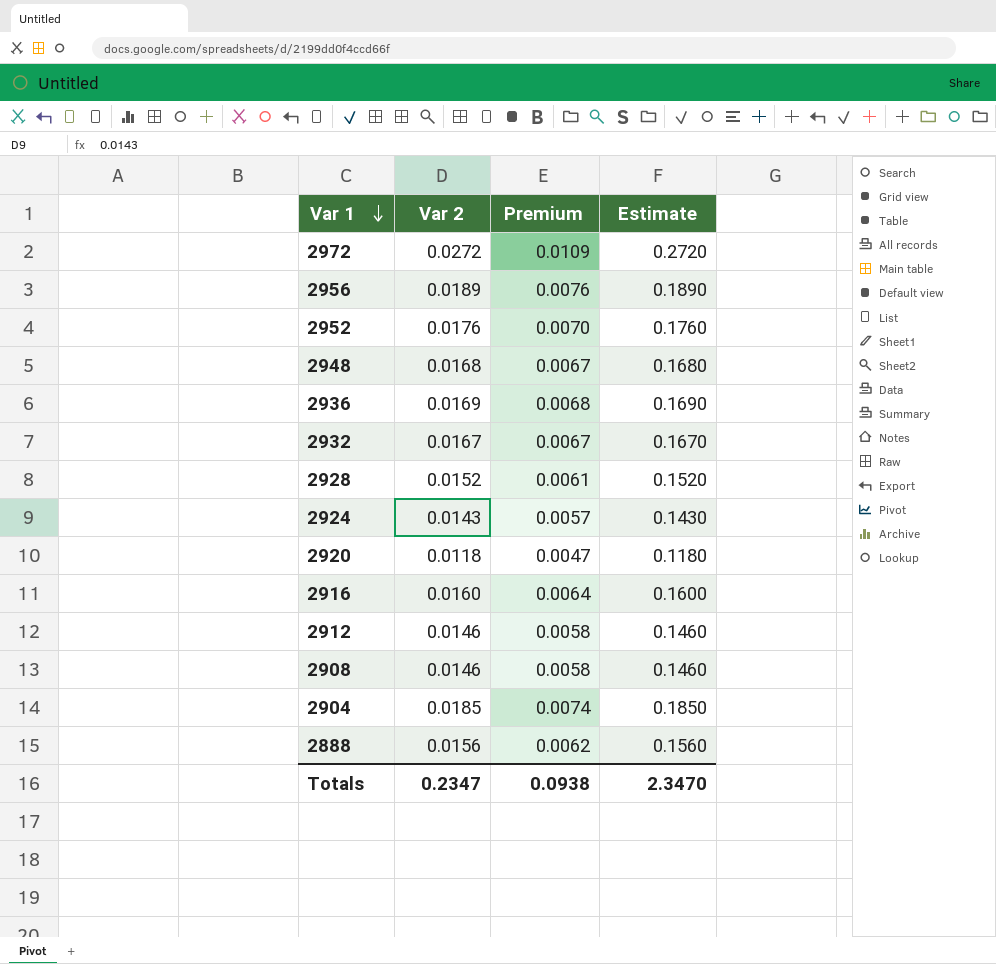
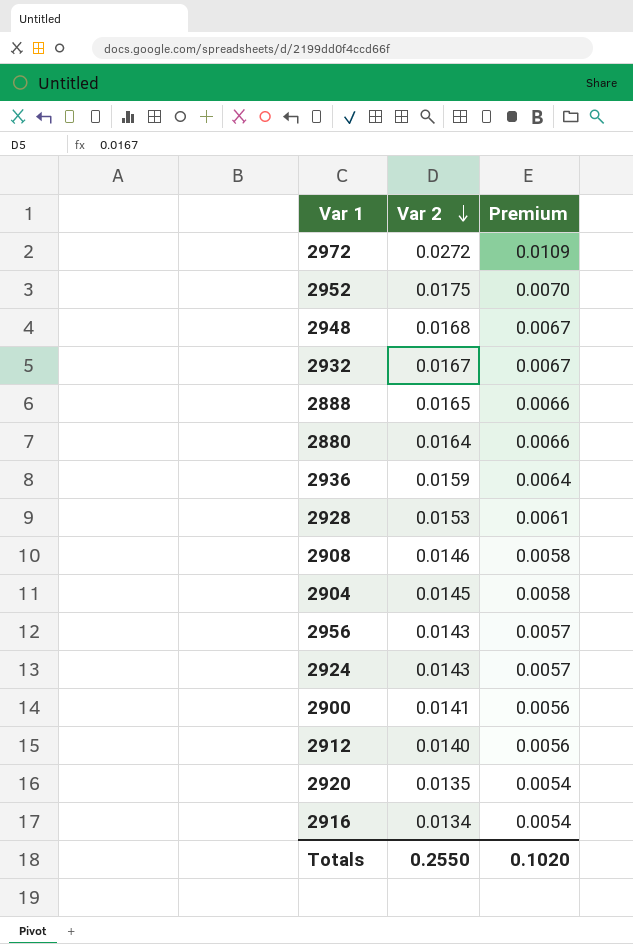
row order: Var 1 descending -> Var 2 descending
column Estimate | formula: [Var 2] * 10 -> none
2952 | Var 2: 0.0176 -> 0.0175
2888 | Var 2: 0.0156 -> 0.0165
2888 | Premium: 0.0062 -> 0.0066
row 2880: none -> 0.0164 | 0.0066
2936 | Var 2: 0.0169 -> 0.0159
2936 | Premium: 0.0068 -> 0.0064
2928 | Var 2: 0.0152 -> 0.0153
2904 | Var 2: 0.0185 -> 0.0145
2904 | Premium: 0.0074 -> 0.0058
2956 | Var 2: 0.0189 -> 0.0143
2956 | Premium: 0.0076 -> 0.0057
row 2900: none -> 0.0141 | 0.0056
2912 | Var 2: 0.0146 -> 0.0140
2912 | Premium: 0.0058 -> 0.0056
2920 | Var 2: 0.0118 -> 0.0135
2920 | Premium: 0.0047 -> 0.0054
2916 | Var 2: 0.0160 -> 0.0134
2916 | Premium: 0.0064 -> 0.0054
Totals | Var 2: 0.2347 -> 0.2550
Totals | Premium: 0.0938 -> 0.1020

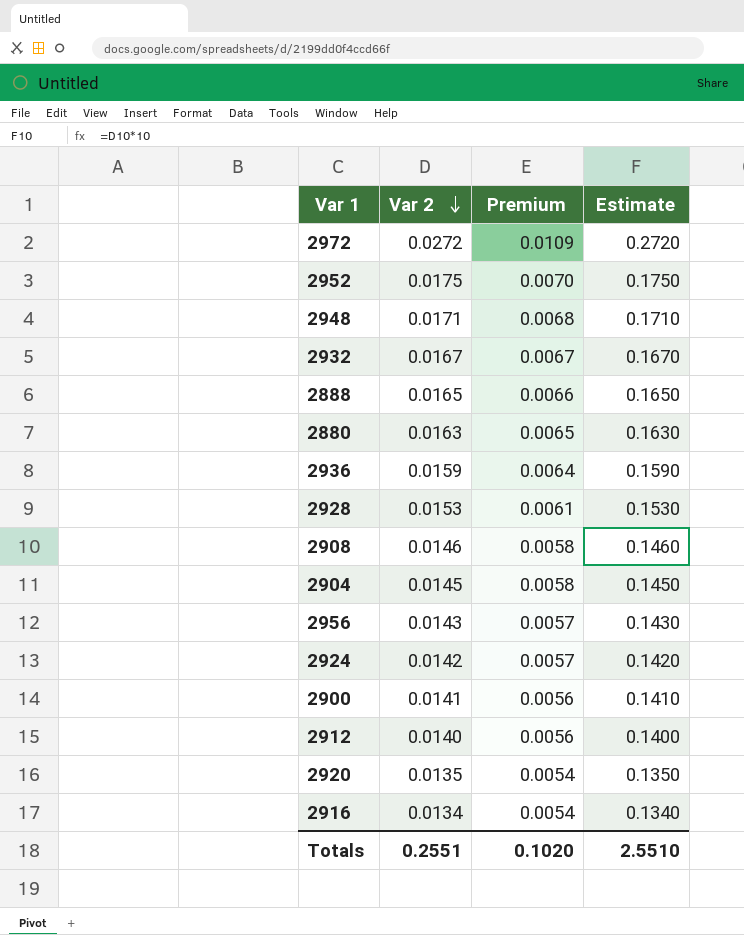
column Estimate | formula: none -> [Var 2] * 10
2948 | Var 2: 0.0168 -> 0.0171
2948 | Premium: 0.0067 -> 0.0068
2880 | Var 2: 0.0164 -> 0.0163
2880 | Premium: 0.0066 -> 0.0065
2924 | Var 2: 0.0143 -> 0.0142
Totals | Var 2: 0.2550 -> 0.2551

